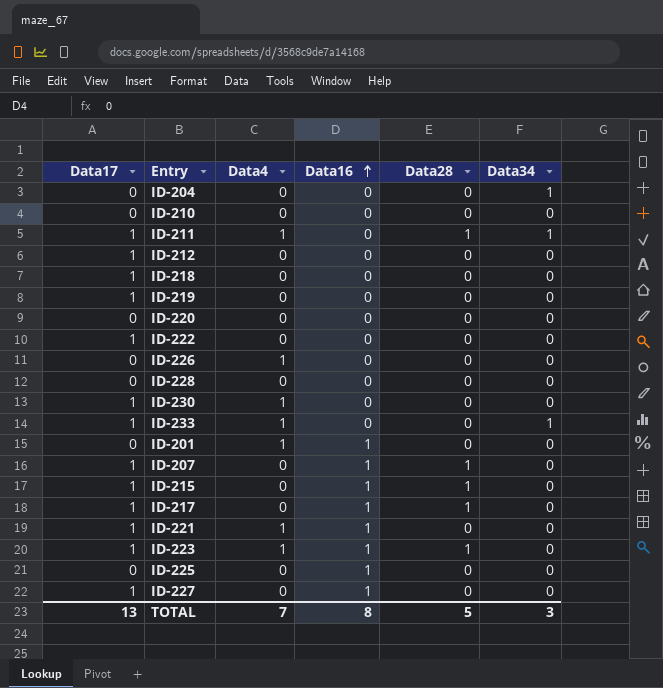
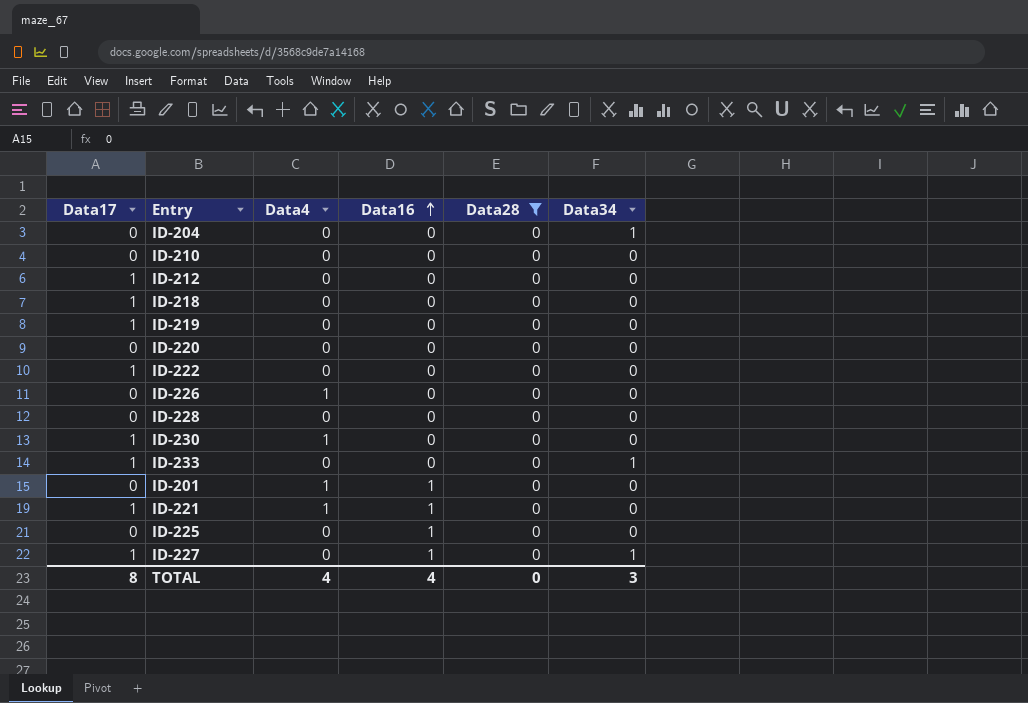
filter: none -> Data28 = 0
ID-233 | Data4: 1 -> 0
ID-227 | Data34: 0 -> 1
TOTAL | Data17: 13 -> 8
TOTAL | Data4: 7 -> 4
TOTAL | Data16: 8 -> 4
TOTAL | Data28: 5 -> 0

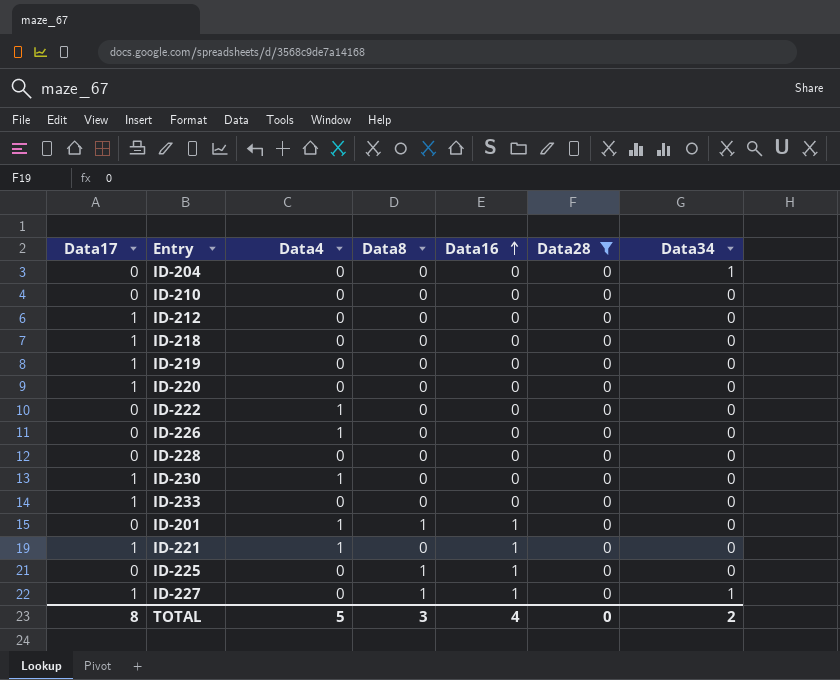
column Data8 | position: none -> 4
ID-220 | Data17: 0 -> 1
ID-222 | Data17: 1 -> 0
ID-222 | Data4: 0 -> 1
ID-233 | Data34: 1 -> 0
TOTAL | Data4: 4 -> 5
TOTAL | Data34: 3 -> 2

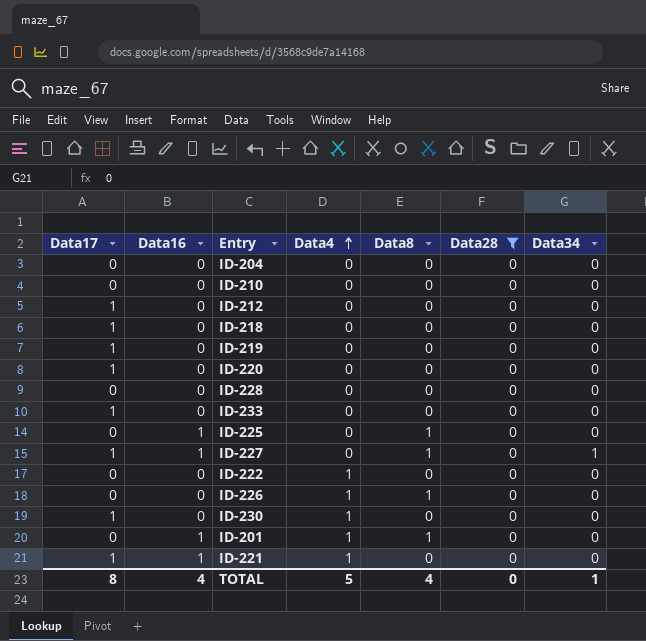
row order: Data16 ascending -> Data4 ascending
column Data16 | position: 5 -> 2
ID-204 | Data34: 1 -> 0
ID-226 | Data8: 0 -> 1
TOTAL | Data8: 3 -> 4
TOTAL | Data34: 2 -> 1

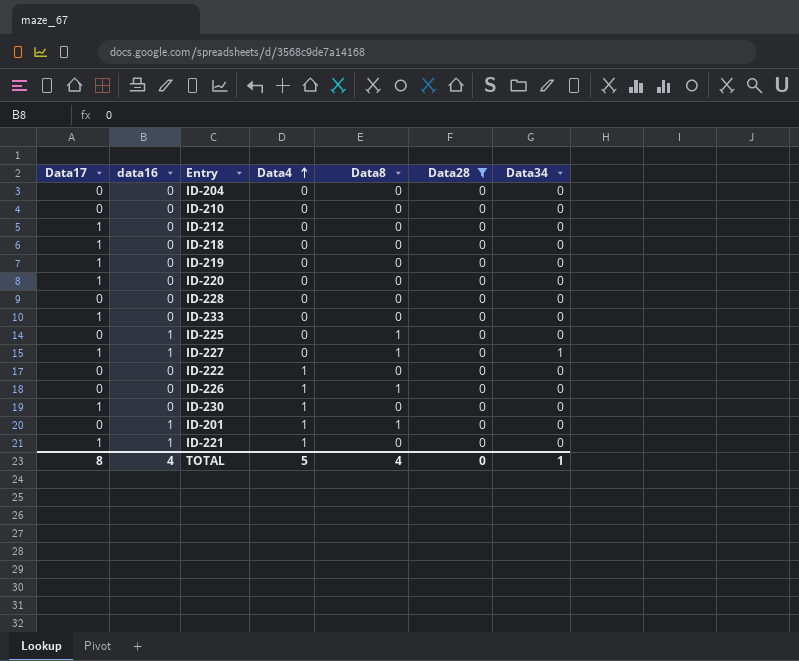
column name: Data16 -> data16

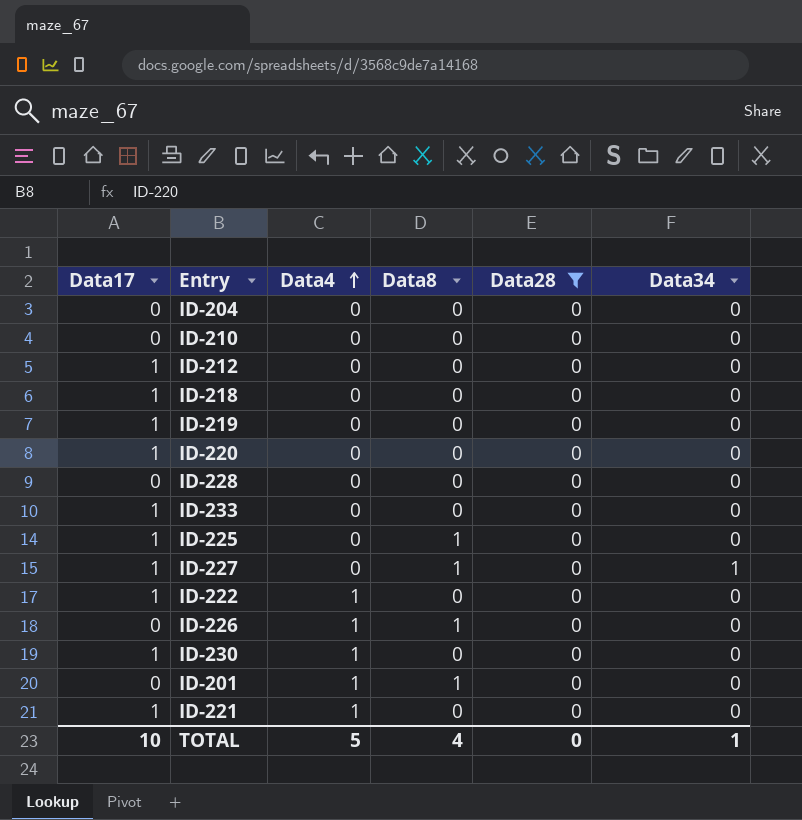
column data16 | position: 2 -> none
ID-225 | Data17: 0 -> 1
ID-222 | Data17: 0 -> 1
TOTAL | Data17: 8 -> 10

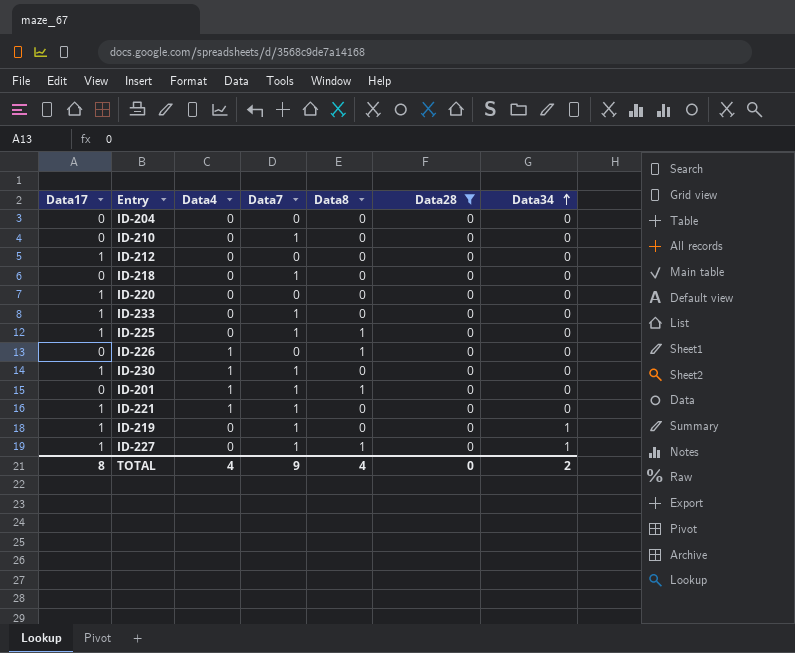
row order: Data4 ascending -> Data34 ascending
column Data7 | position: none -> 4
row ID-228: 0 | 0 | 0 | 0 | 0 -> none
row ID-222: 1 | 1 | 0 | 0 | 0 -> none
ID-218 | Data17: 1 -> 0
ID-219 | Data34: 0 -> 1
TOTAL | Data17: 10 -> 8
TOTAL | Data4: 5 -> 4
TOTAL | Data34: 1 -> 2

